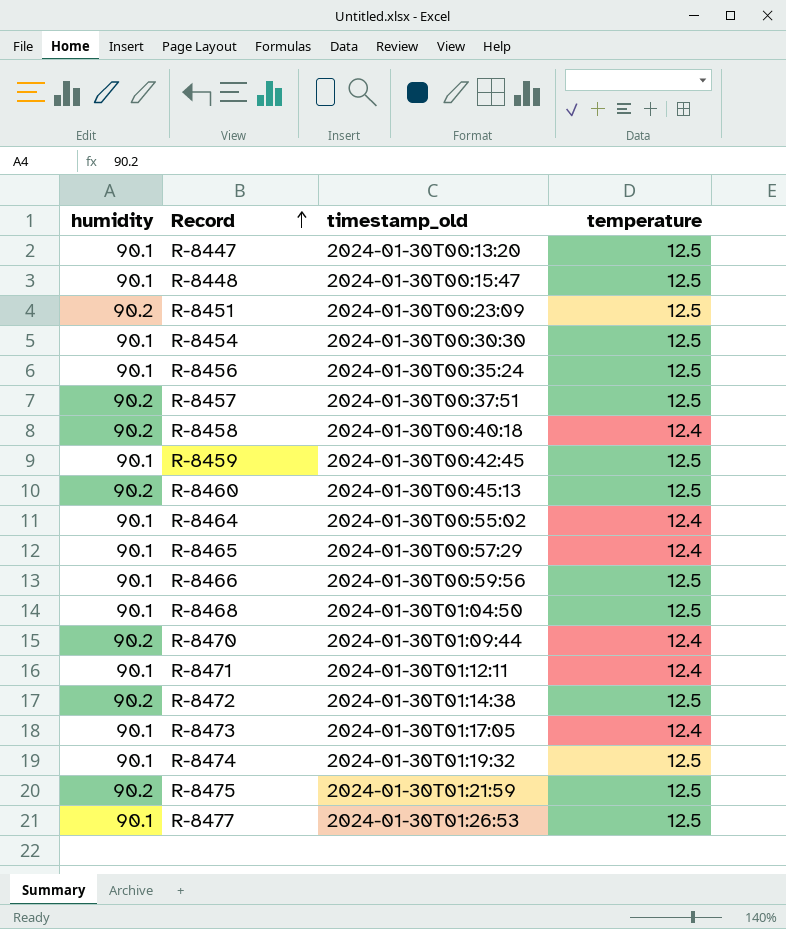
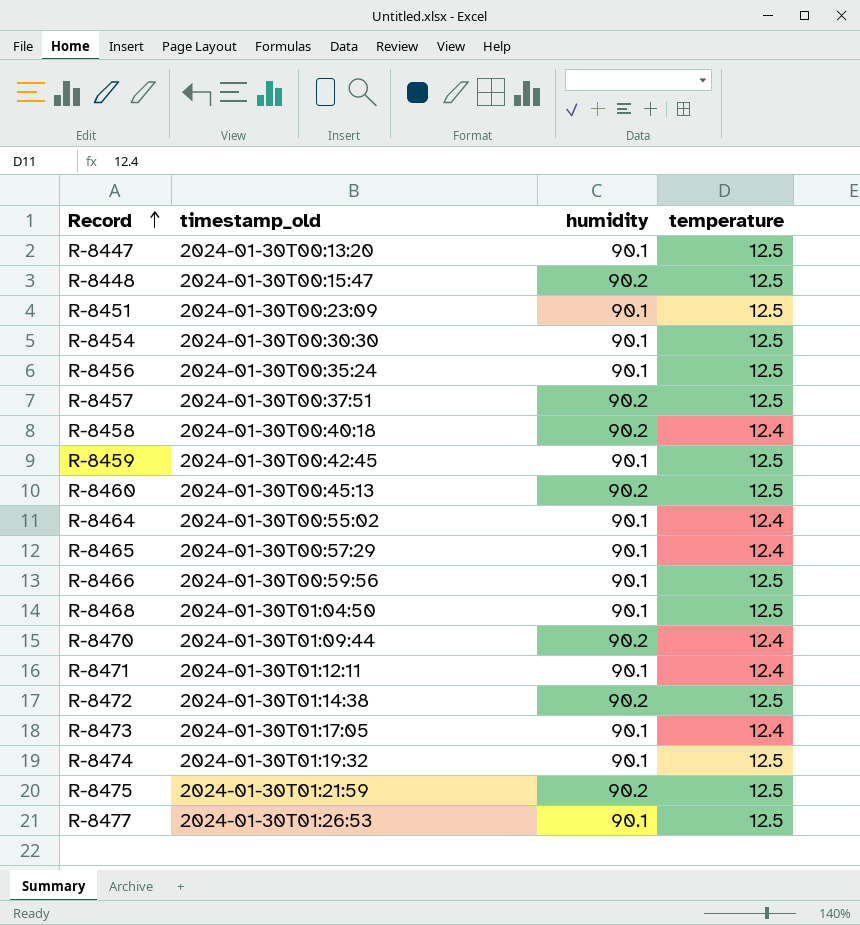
column humidity | position: 1 -> 3
R-8448 | humidity: 90.1 -> 90.2
R-8451 | humidity: 90.2 -> 90.1

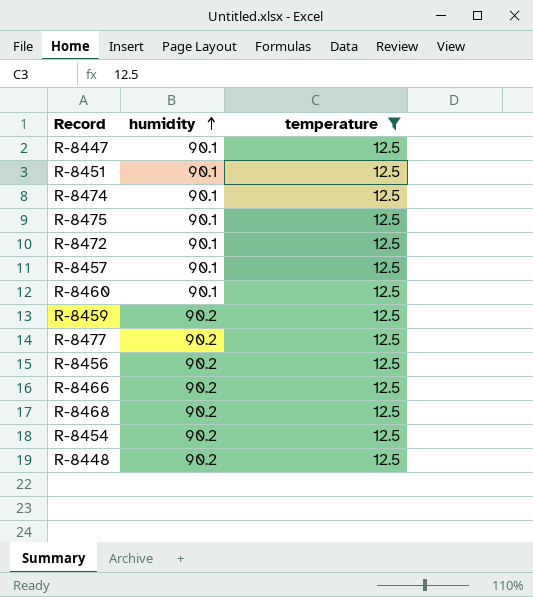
filter: none -> temperature = 12.5
row order: Record ascending -> humidity ascending
column timestamp_old | position: 2 -> none
R-8475 | humidity: 90.2 -> 90.1
R-8472 | humidity: 90.2 -> 90.1
R-8457 | humidity: 90.2 -> 90.1
R-8460 | humidity: 90.2 -> 90.1
R-8459 | humidity: 90.1 -> 90.2
R-8477 | humidity: 90.1 -> 90.2
R-8456 | humidity: 90.1 -> 90.2
R-8466 | humidity: 90.1 -> 90.2
R-8468 | humidity: 90.1 -> 90.2
R-8454 | humidity: 90.1 -> 90.2

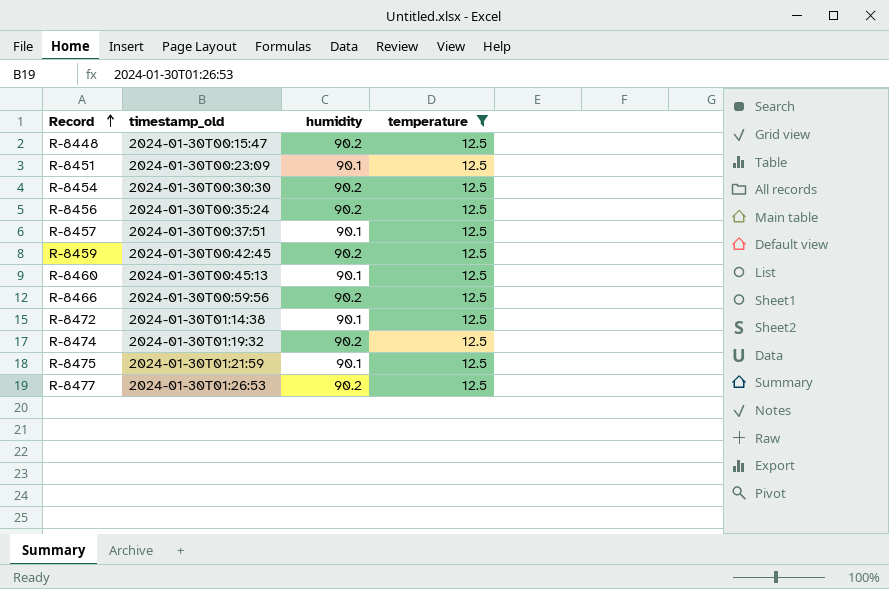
row order: humidity ascending -> Record ascending
column timestamp_old | position: none -> 2
row R-8447: 90.1 | 12.5 -> none
row R-8468: 90.2 | 12.5 -> none
R-8474 | humidity: 90.1 -> 90.2

